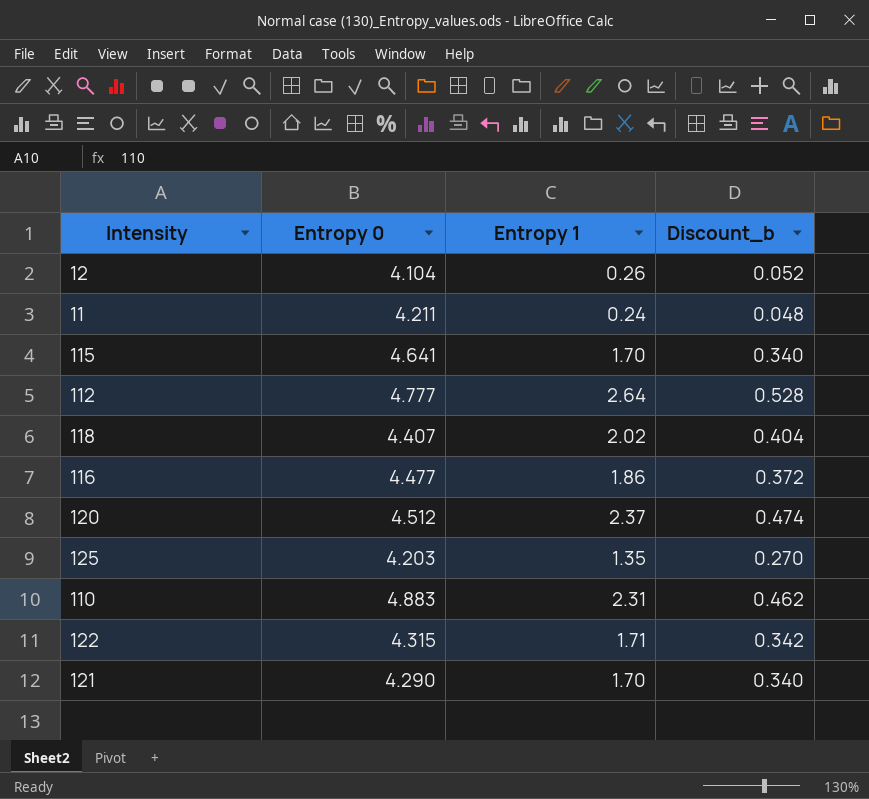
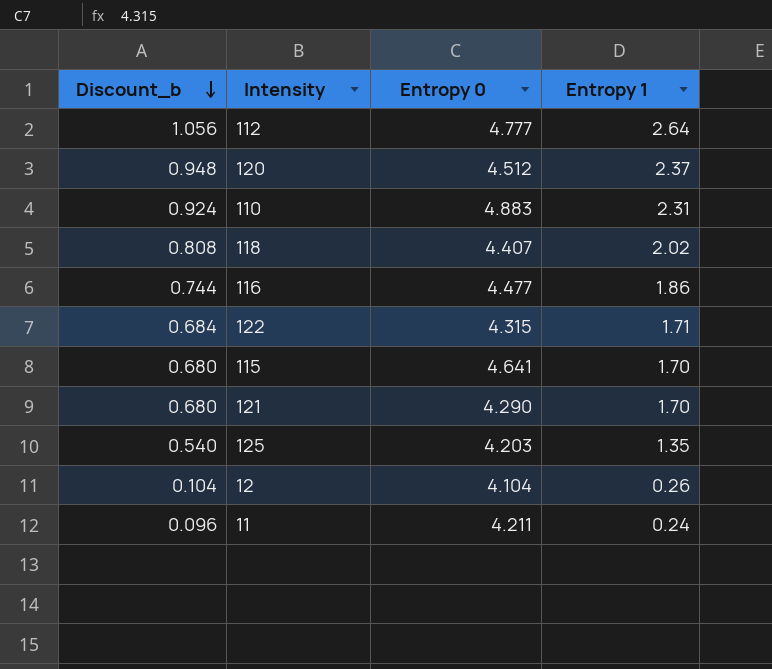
row order: none -> Discount_b descending
column Discount_b | formula: [Entropy 1] * 0.2 -> [Entropy 1] * 0.4
column Discount_b | position: 4 -> 1

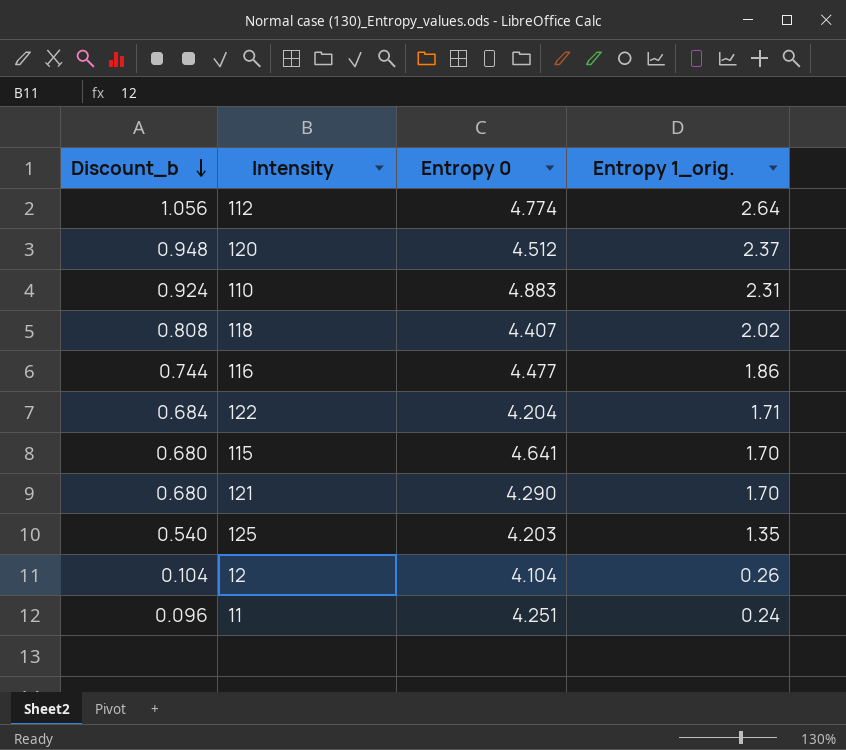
column name: Entropy 1 -> Entropy 1_orig.
112 | Entropy 0: 4.777 -> 4.774
122 | Entropy 0: 4.315 -> 4.204
11 | Entropy 0: 4.211 -> 4.251

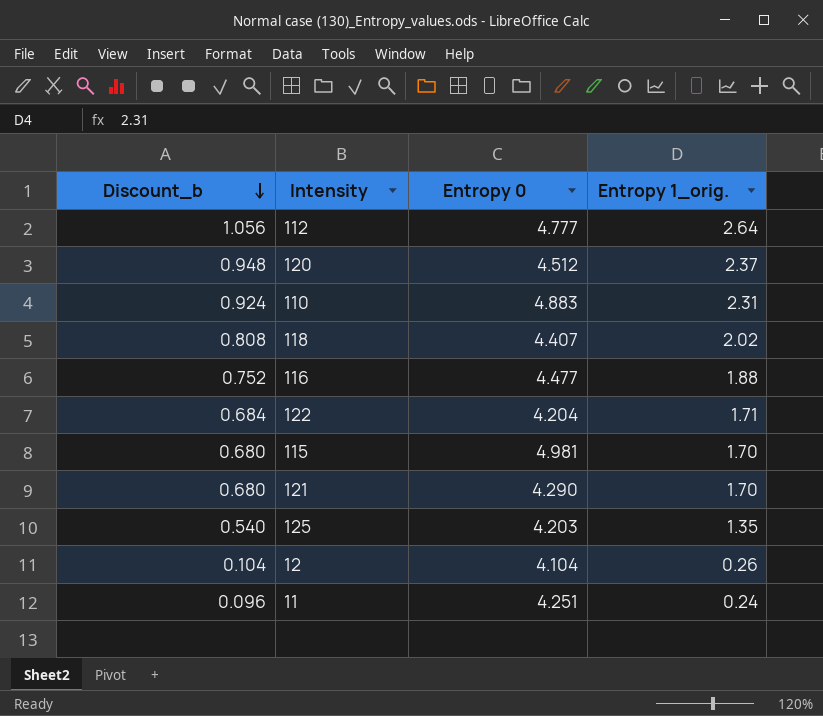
112 | Entropy 0: 4.774 -> 4.777
116 | Discount_b: 0.744 -> 0.752
116 | Entropy 1_orig.: 1.86 -> 1.88
115 | Entropy 0: 4.641 -> 4.981

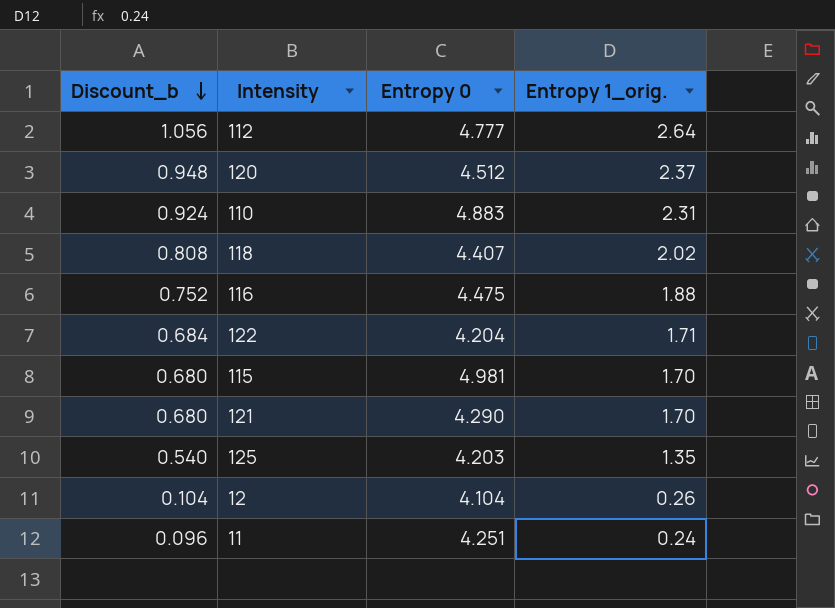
116 | Entropy 0: 4.477 -> 4.475

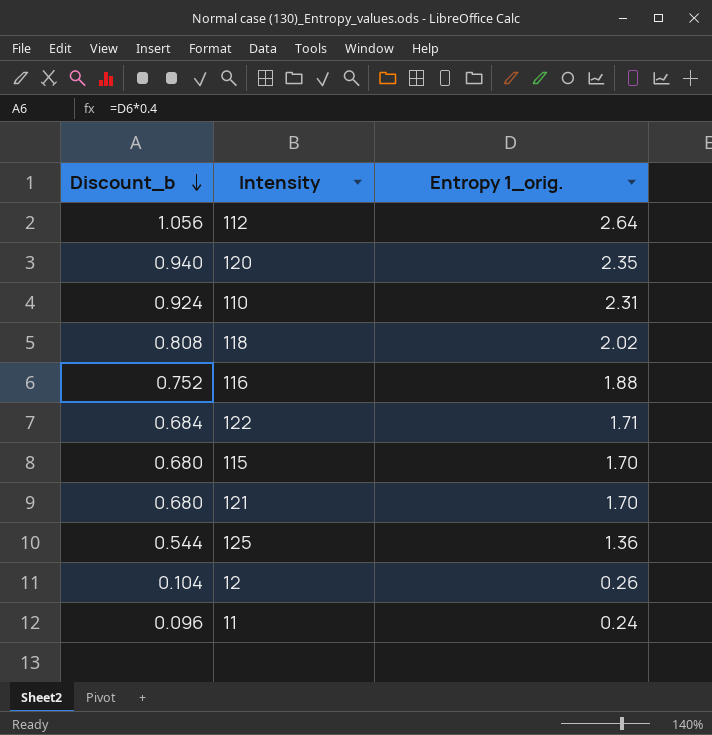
column Entropy 0 | position: 3 -> none
120 | Discount_b: 0.948 -> 0.940
120 | Entropy 1_orig.: 2.37 -> 2.35
125 | Discount_b: 0.540 -> 0.544
125 | Entropy 1_orig.: 1.35 -> 1.36

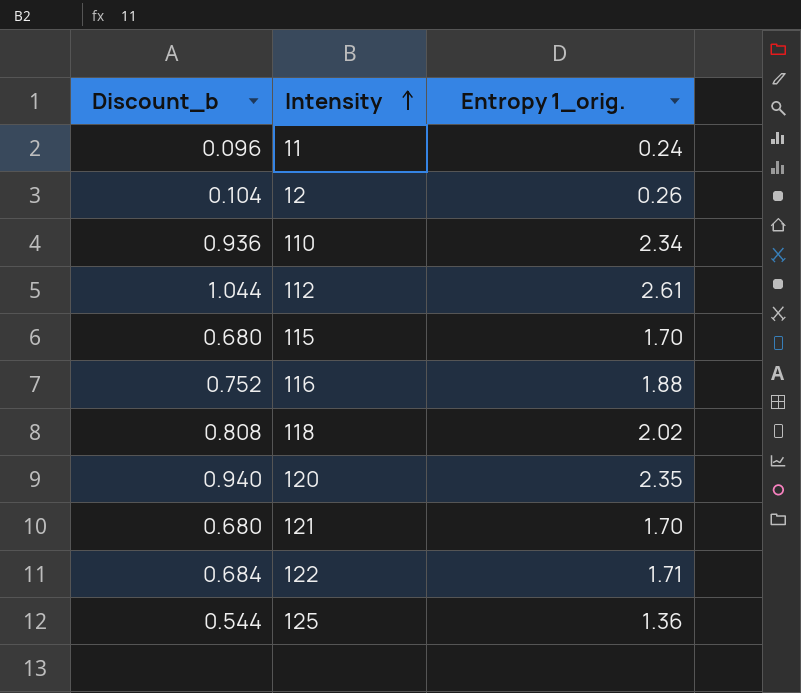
row order: Discount_b descending -> Intensity ascending
110 | Discount_b: 0.924 -> 0.936
110 | Entropy 1_orig.: 2.31 -> 2.34
112 | Discount_b: 1.056 -> 1.044
112 | Entropy 1_orig.: 2.64 -> 2.61

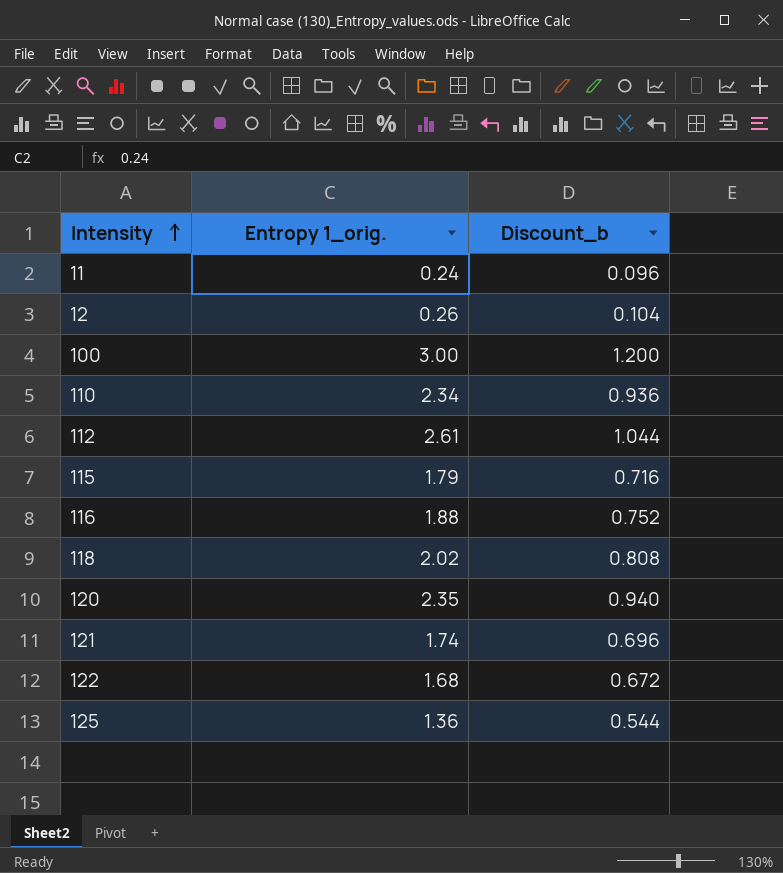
column Discount_b | position: 1 -> 3
row 100: none -> 3.00 | 1.200
115 | Entropy 1_orig.: 1.70 -> 1.79
115 | Discount_b: 0.680 -> 0.716
121 | Entropy 1_orig.: 1.70 -> 1.74
121 | Discount_b: 0.680 -> 0.696
122 | Entropy 1_orig.: 1.71 -> 1.68
122 | Discount_b: 0.684 -> 0.672

